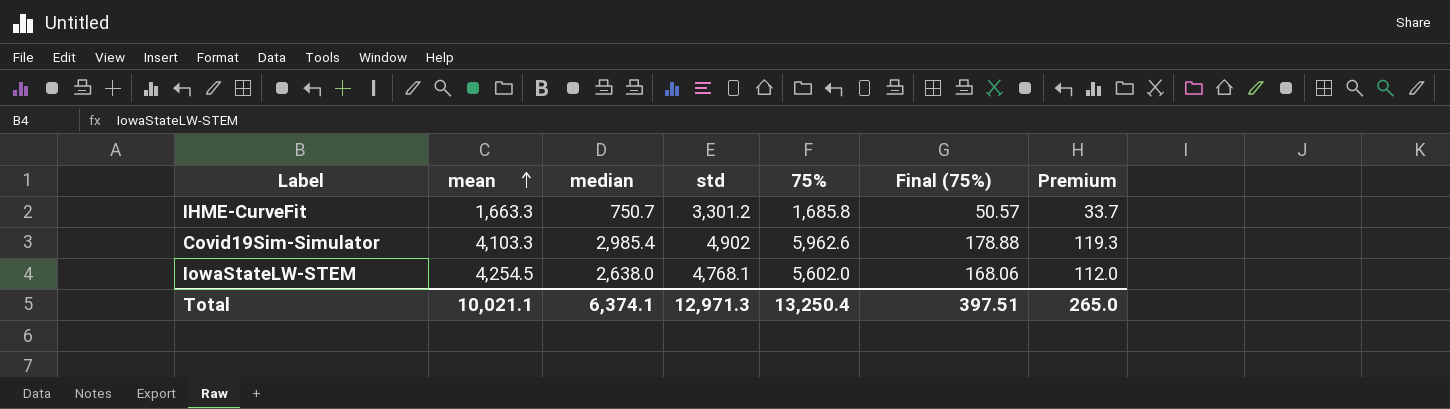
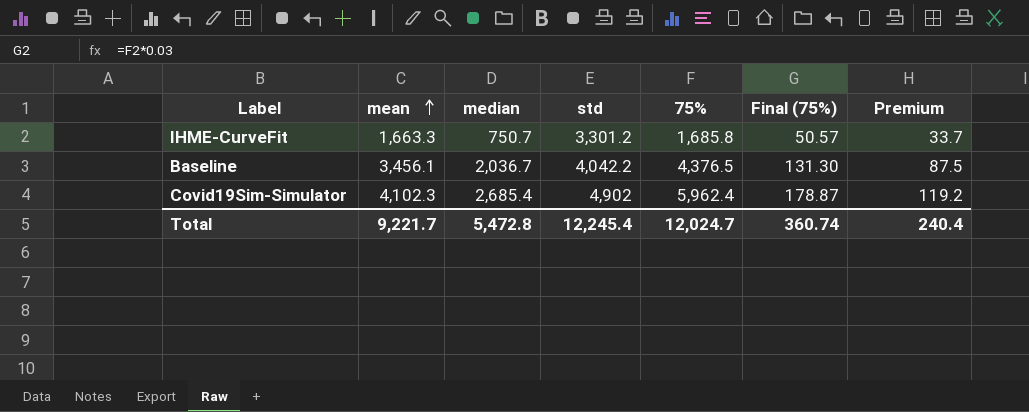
row IowaStateLW-STEM: 4,254.5 | 2,638.0 | 4,768.1 | 5,602.0 | 168.06 | 112.0 -> none
row Baseline: none -> 3,456.1 | 2,036.7 | 4,042.2 | 4,376.5 | 131.30 | 87.5
Covid19Sim-Simulator | mean: 4,103.3 -> 4,102.3
Covid19Sim-Simulator | median: 2,985.4 -> 2,685.4
Covid19Sim-Simulator | 75%: 5,962.6 -> 5,962.4
Covid19Sim-Simulator | Final (75%): 178.88 -> 178.87
Covid19Sim-Simulator | Premium: 119.3 -> 119.2
Total | mean: 10,021.1 -> 9,221.7
Total | median: 6,374.1 -> 5,472.8
Total | std: 12,971.3 -> 12,245.4
Total | 75%: 13,250.4 -> 12,024.7
Total | Final (75%): 397.51 -> 360.74
Total | Premium: 265.0 -> 240.4

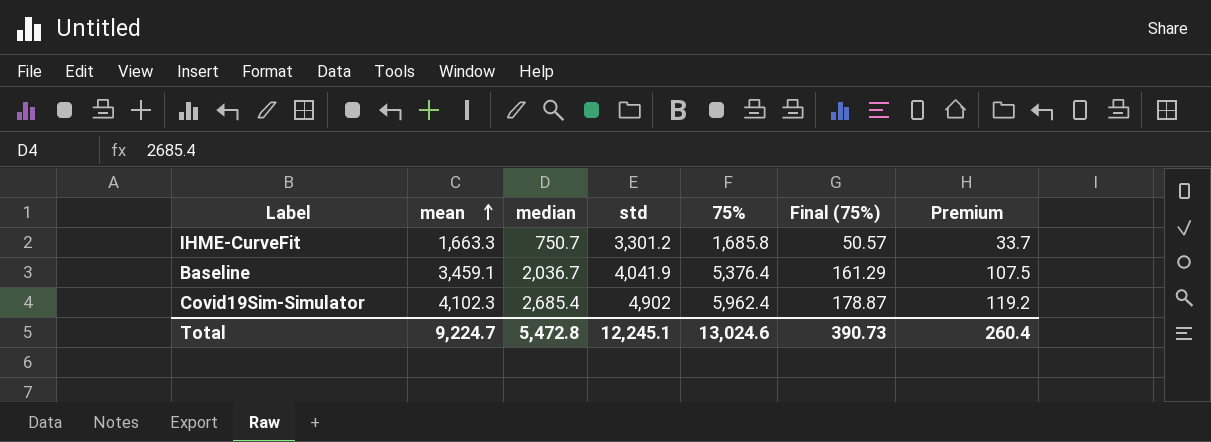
Baseline | mean: 3,456.1 -> 3,459.1
Baseline | std: 4,042.2 -> 4,041.9
Baseline | 75%: 4,376.5 -> 5,376.4
Baseline | Final (75%): 131.30 -> 161.29
Baseline | Premium: 87.5 -> 107.5
Total | mean: 9,221.7 -> 9,224.7
Total | std: 12,245.4 -> 12,245.1
Total | 75%: 12,024.7 -> 13,024.6
Total | Final (75%): 360.74 -> 390.73
Total | Premium: 240.4 -> 260.4

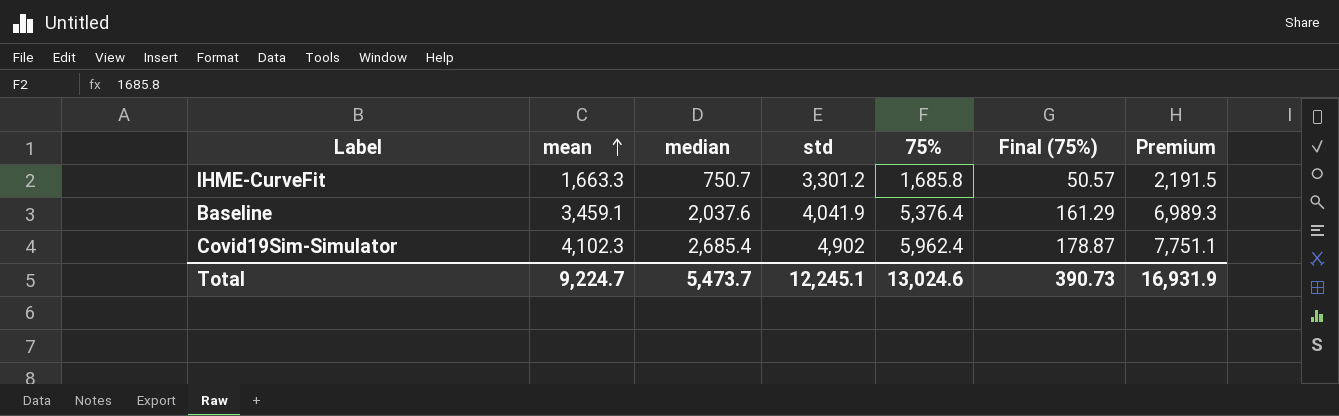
column Premium | formula: [75%] * 0.02 -> [75%] * 1.3
Baseline | median: 2,036.7 -> 2,037.6
Total | median: 5,472.8 -> 5,473.7
Total | Premium: 260.4 -> 16,931.9

